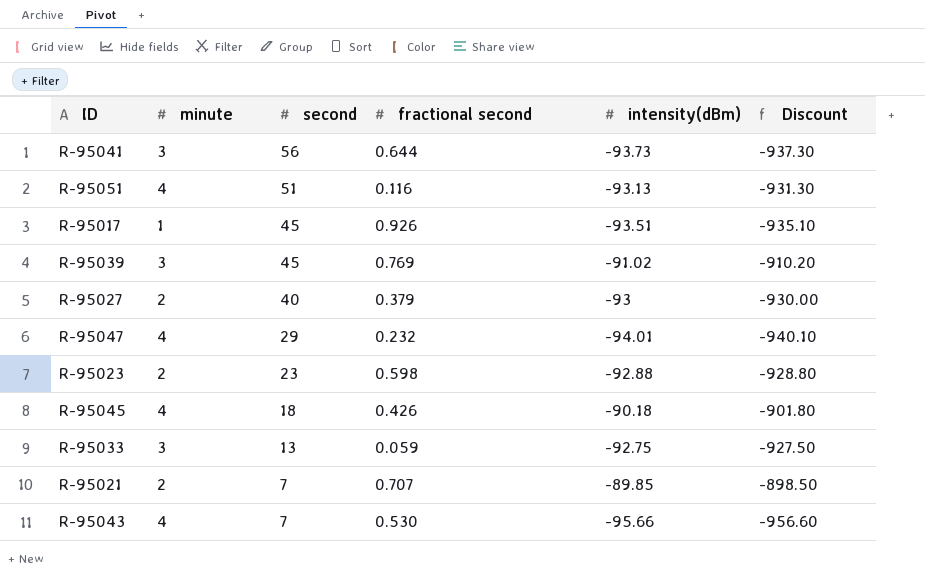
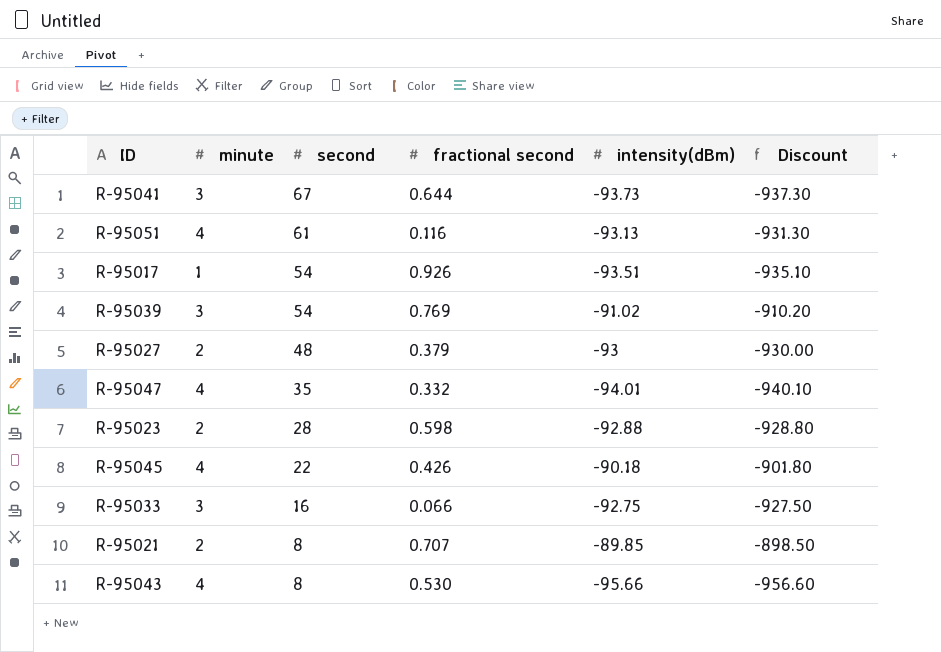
R-95041 | second: 56 -> 67
R-95051 | second: 51 -> 61
R-95017 | second: 45 -> 54
R-95039 | second: 45 -> 54
R-95027 | second: 40 -> 48
R-95047 | second: 29 -> 35
R-95047 | fractional second: 0.232 -> 0.332
R-95023 | second: 23 -> 28
R-95045 | second: 18 -> 22
R-95033 | second: 13 -> 16
R-95033 | fractional second: 0.059 -> 0.066
R-95021 | second: 7 -> 8
R-95043 | second: 7 -> 8

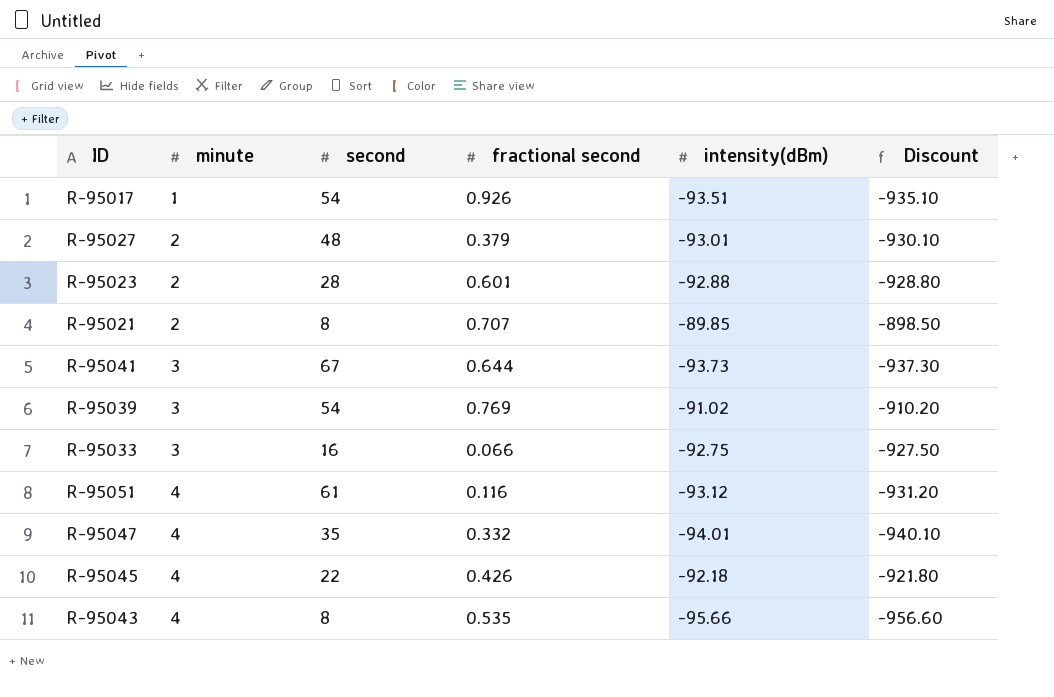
row order: second descending -> minute ascending
R-95027 | intensity(dBm): -93 -> -93.01
R-95027 | Discount: -930.00 -> -930.10
R-95023 | fractional second: 0.598 -> 0.601
R-95051 | intensity(dBm): -93.13 -> -93.12
R-95051 | Discount: -931.30 -> -931.20
R-95045 | intensity(dBm): -90.18 -> -92.18
R-95045 | Discount: -901.80 -> -921.80
R-95043 | fractional second: 0.530 -> 0.535

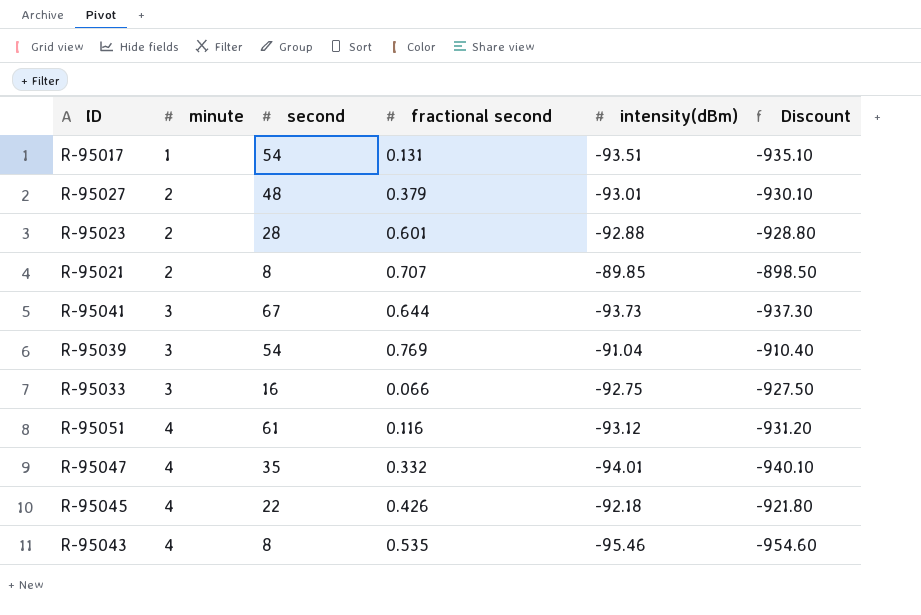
R-95017 | fractional second: 0.926 -> 0.131
R-95039 | intensity(dBm): -91.02 -> -91.04
R-95039 | Discount: -910.20 -> -910.40
R-95043 | intensity(dBm): -95.66 -> -95.46
R-95043 | Discount: -956.60 -> -954.60

